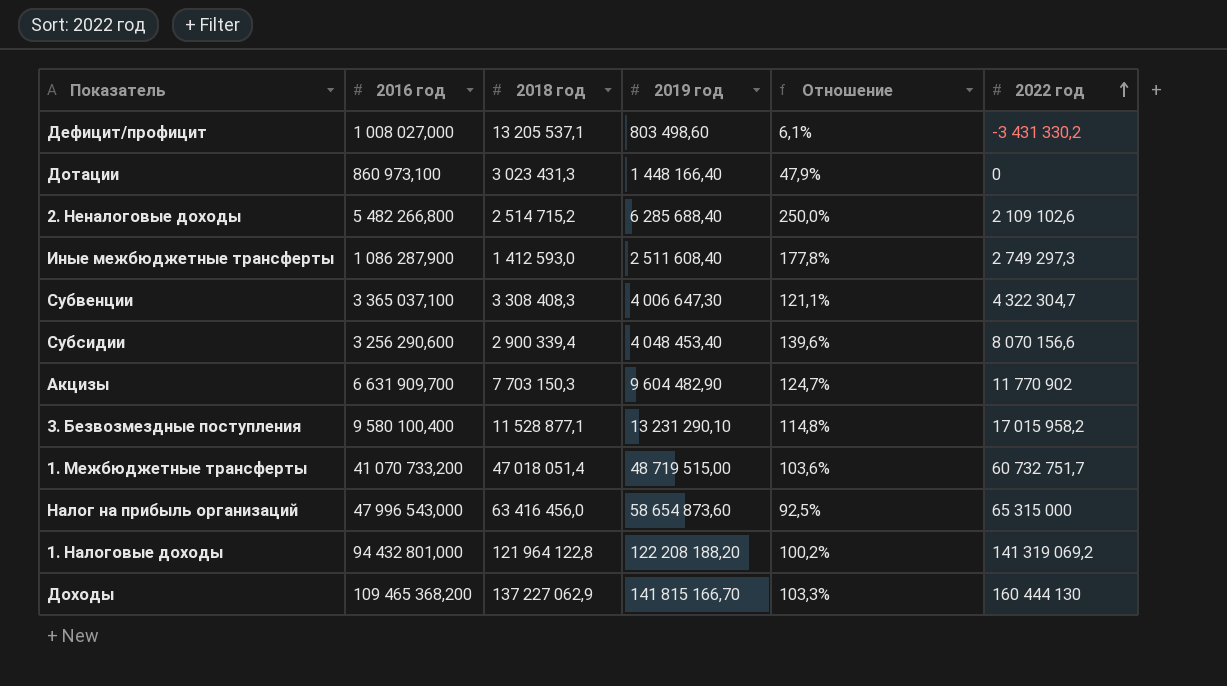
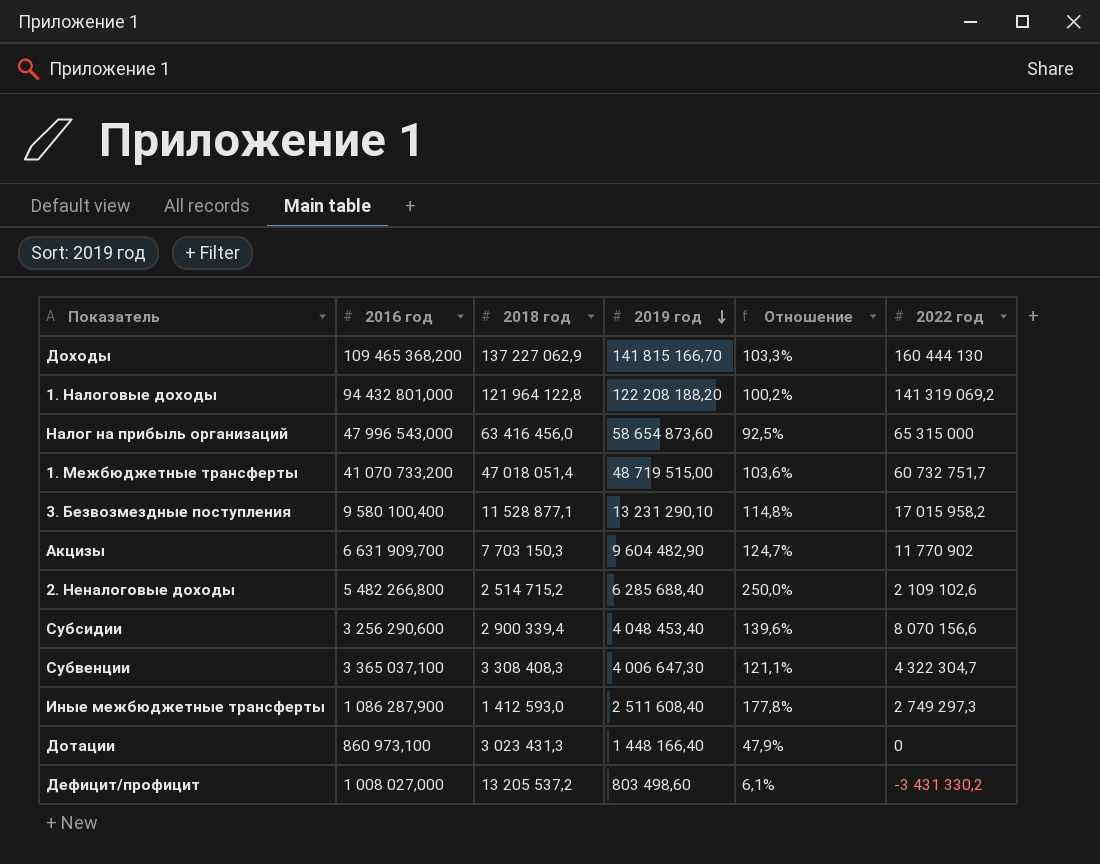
row order: 2022 год ascending -> 2019 год descending
Дефицит/профицит | 2018 год: 13 205 537,1 -> 13 205 537,2

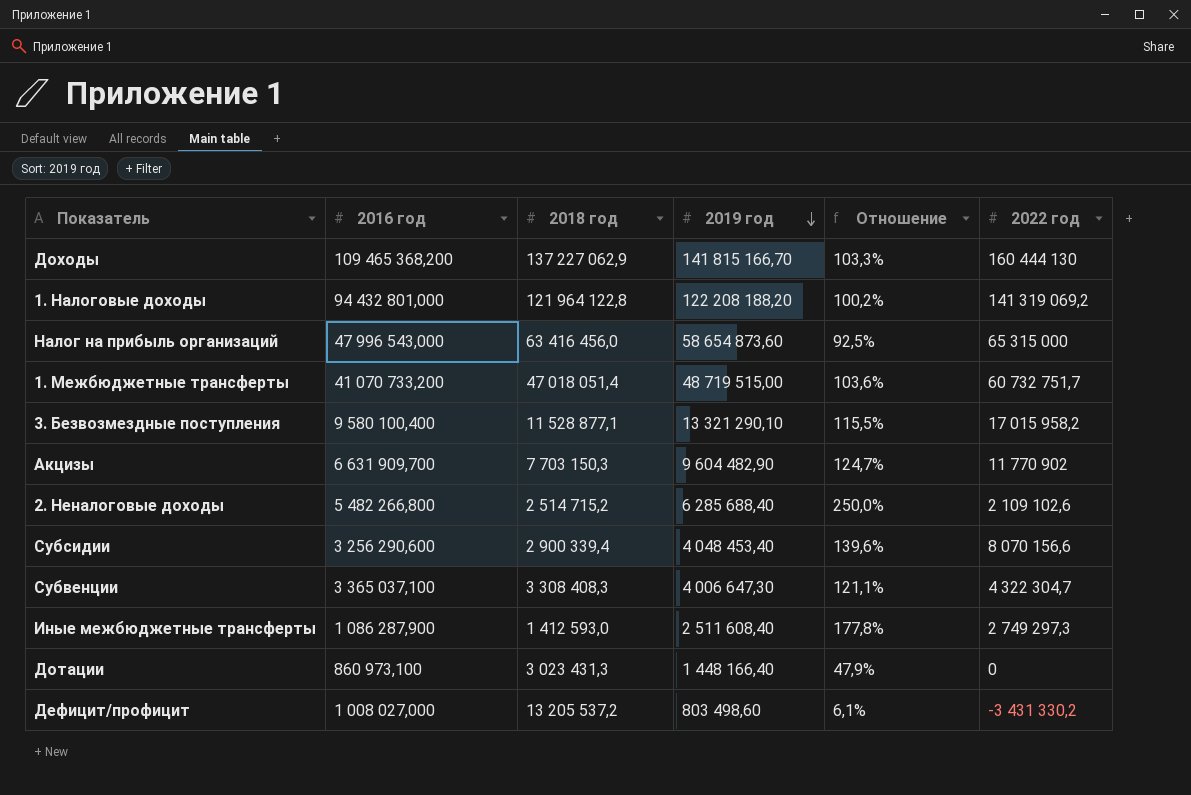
3. Безвозмездные поступления | 2019 год: 13 231 290,10 -> 13 321 290,10
3. Безвозмездные поступления | Отношение: 114,8% -> 115,5%

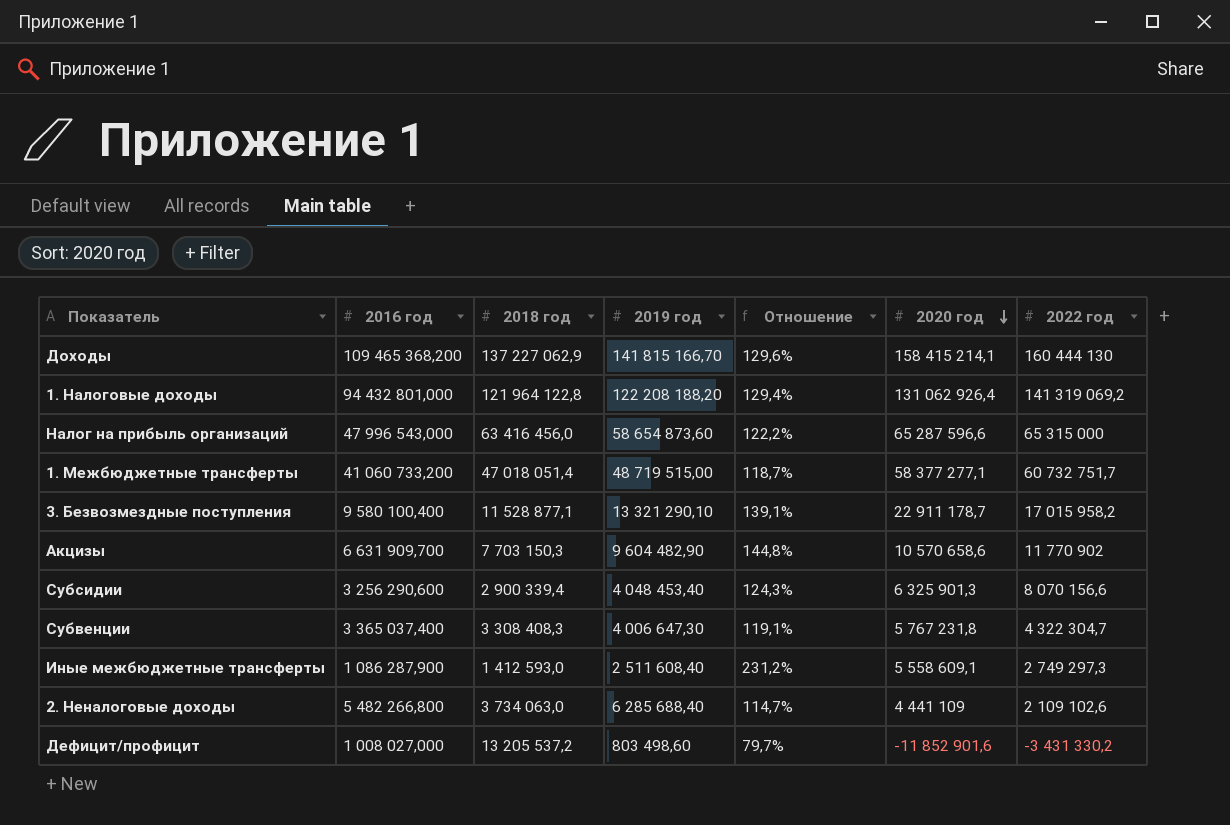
row order: 2019 год descending -> 2020 год descending
column Отношение | formula: [2019 год] / [2018 год] -> [2019 год] / [2016 год]
column 2020 год | position: none -> 6
row Дотации: 860 973,100 | 3 023 431,3 | 1 448 166,40 | 47,9% | 0 -> none
1. Межбюджетные трансферты | 2016 год: 41 070 733,200 -> 41 060 733,200
Субвенции | 2016 год: 3 365 037,100 -> 3 365 037,400
2. Неналоговые доходы | 2018 год: 2 514 715,2 -> 3 734 063,0

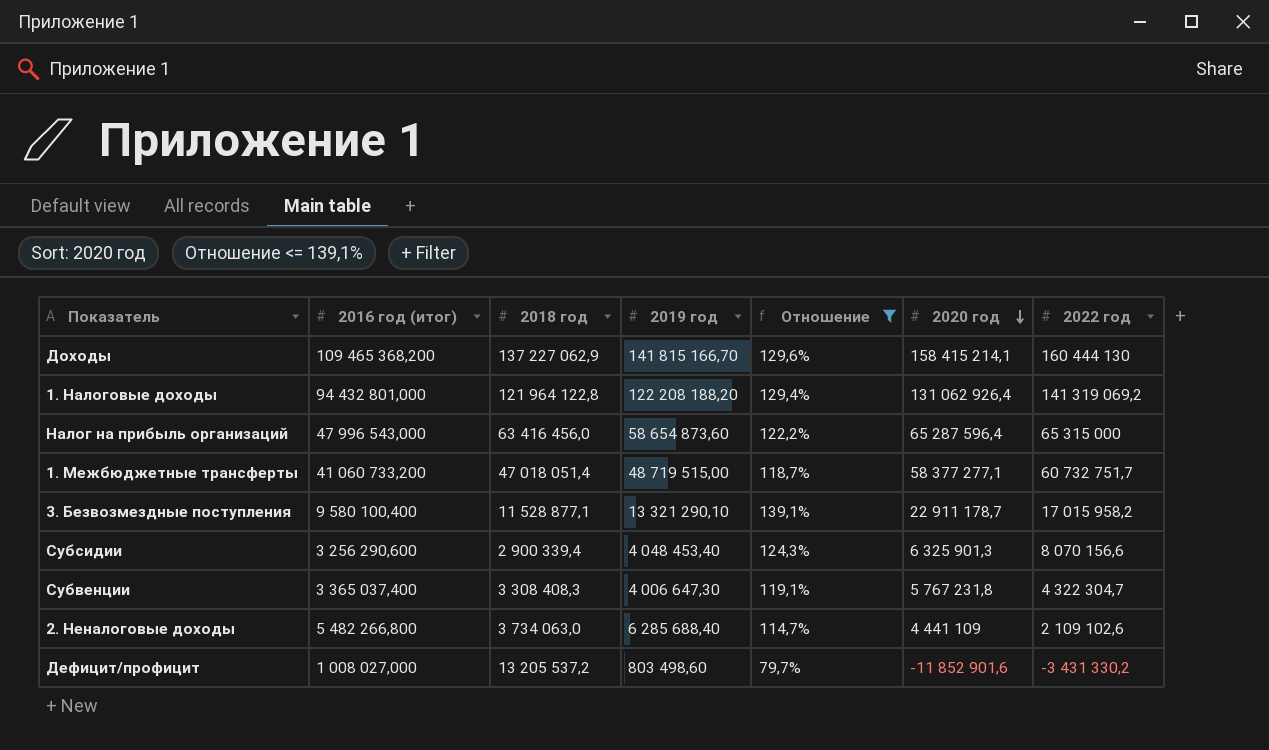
filter: none -> Отношение <= 139,1%
column name: 2016 год -> 2016 год (итог)
Налог на прибыль организаций | 2020 год: 65 287 596,6 -> 65 287 596,4

